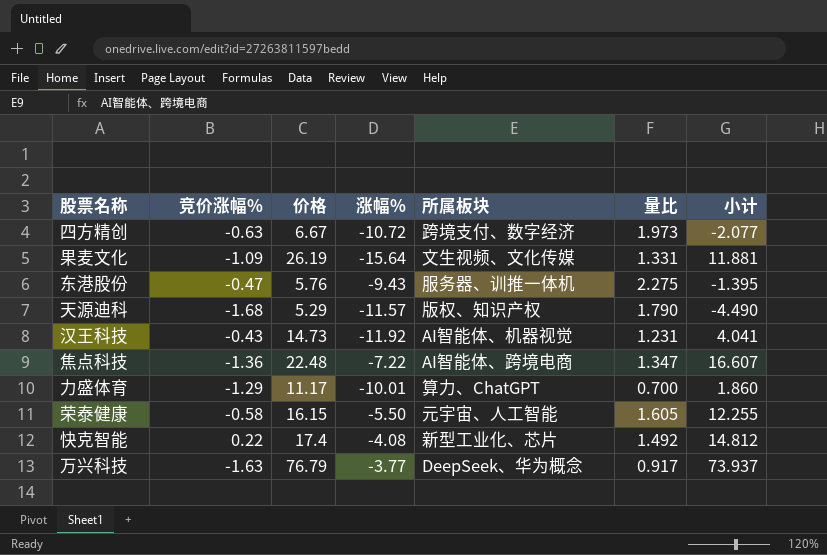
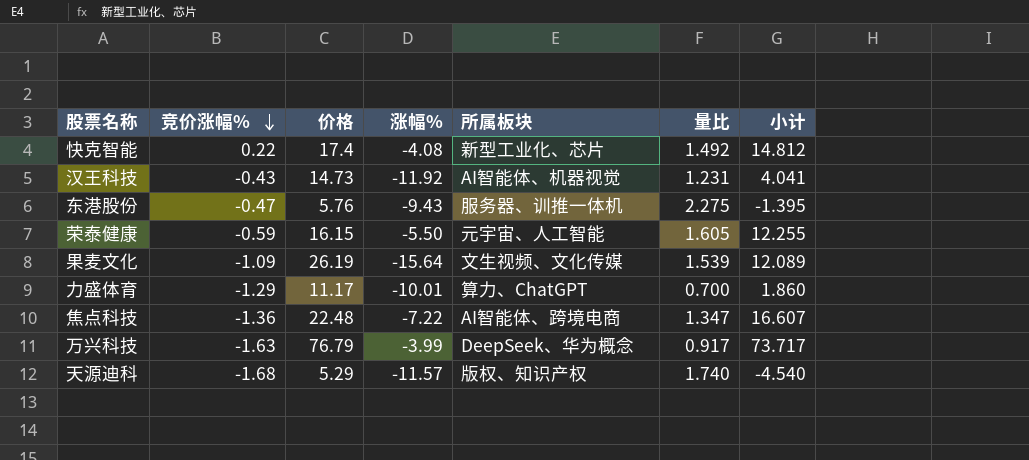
row order: none -> 竞价涨幅% descending
row 四方精创: -0.63 | 6.67 | -10.72 | 跨境支付、数字经济 | 1.973 | -2.077 -> none
荣泰健康 | 竞价涨幅%: -0.58 -> -0.59
果麦文化 | 量比: 1.331 -> 1.539
果麦文化 | 小计: 11.881 -> 12.089
万兴科技 | 涨幅%: -3.77 -> -3.99
万兴科技 | 小计: 73.937 -> 73.717
天源迪科 | 量比: 1.790 -> 1.740
天源迪科 | 小计: -4.490 -> -4.540

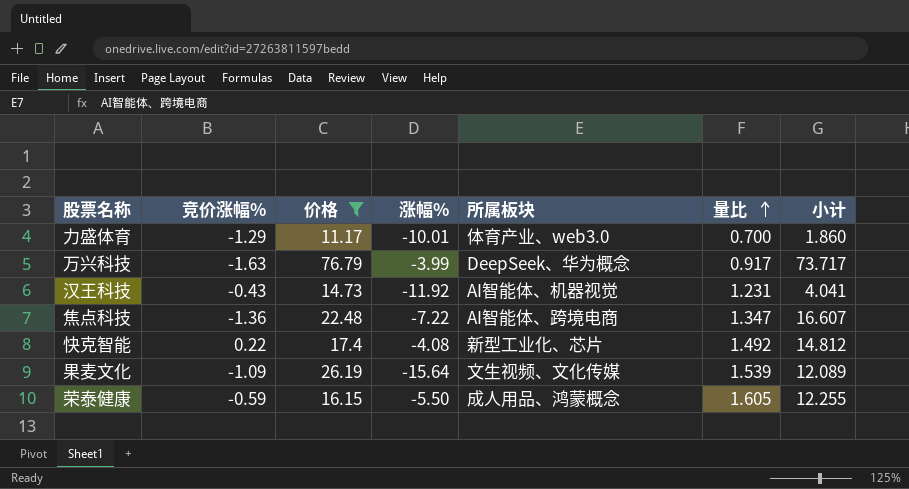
filter: none -> 价格 >= 11.17
row order: 竞价涨幅% descending -> 量比 ascending
力盛体育 | 所属板块: 算力、ChatGPT -> 体育产业、web3.0
荣泰健康 | 所属板块: 元宇宙、人工智能 -> 成人用品、鸿蒙概念

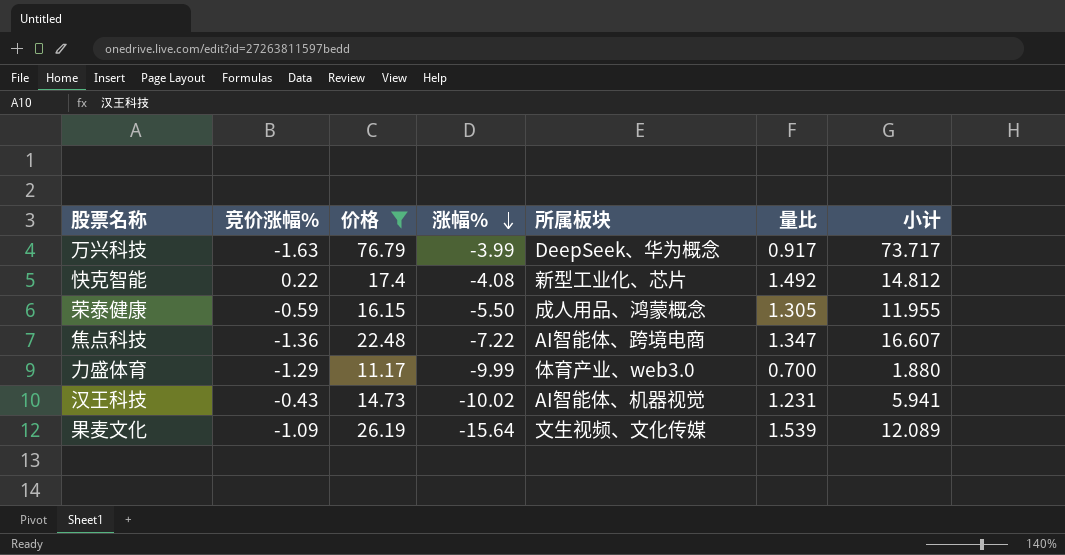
row order: 量比 ascending -> 涨幅% descending
荣泰健康 | 量比: 1.605 -> 1.305
荣泰健康 | 小计: 12.255 -> 11.955
力盛体育 | 涨幅%: -10.01 -> -9.99
力盛体育 | 小计: 1.860 -> 1.880
汉王科技 | 涨幅%: -11.92 -> -10.02
汉王科技 | 小计: 4.041 -> 5.941

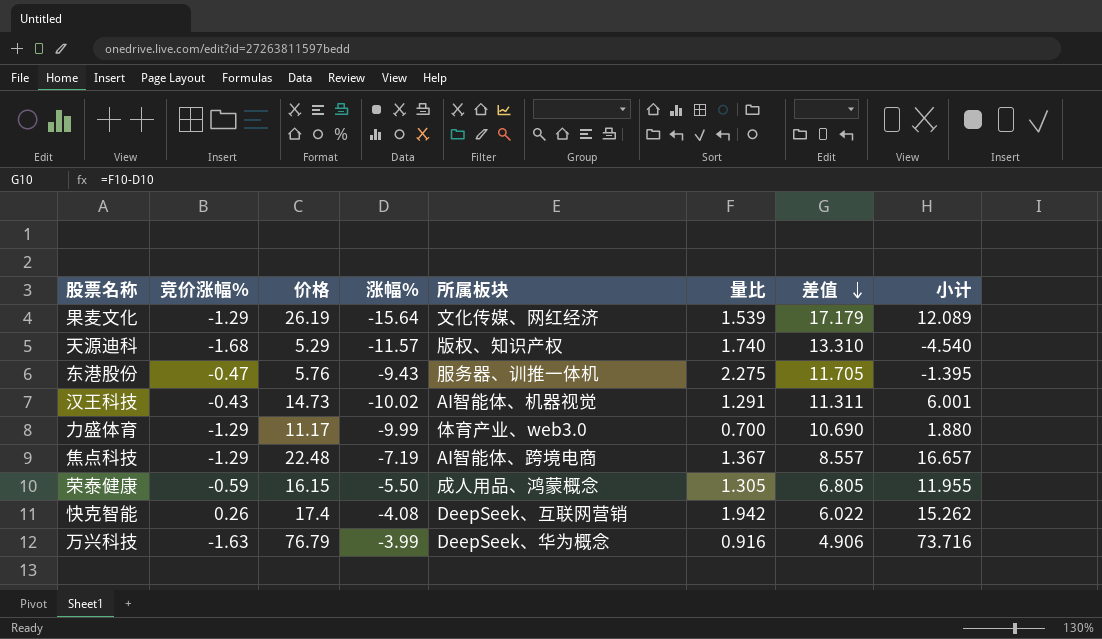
filter: 价格 >= 11.17 -> none
row order: 涨幅% descending -> 差值 descending
column 差值 | formula: none -> [量比] - [涨幅%]
果麦文化 | 竞价涨幅%: -1.09 -> -1.29
果麦文化 | 所属板块: 文生视频、文化传媒 -> 文化传媒、网红经济
汉王科技 | 量比: 1.231 -> 1.291
汉王科技 | 小计: 5.941 -> 6.001
焦点科技 | 竞价涨幅%: -1.36 -> -1.29
焦点科技 | 涨幅%: -7.22 -> -7.19
焦点科技 | 量比: 1.347 -> 1.367
焦点科技 | 小计: 16.607 -> 16.657
快克智能 | 竞价涨幅%: 0.22 -> 0.26
快克智能 | 所属板块: 新型工业化、芯片 -> DeepSeek、互联网营销
快克智能 | 量比: 1.492 -> 1.942
快克智能 | 小计: 14.812 -> 15.262
万兴科技 | 量比: 0.917 -> 0.916
万兴科技 | 小计: 73.717 -> 73.716

